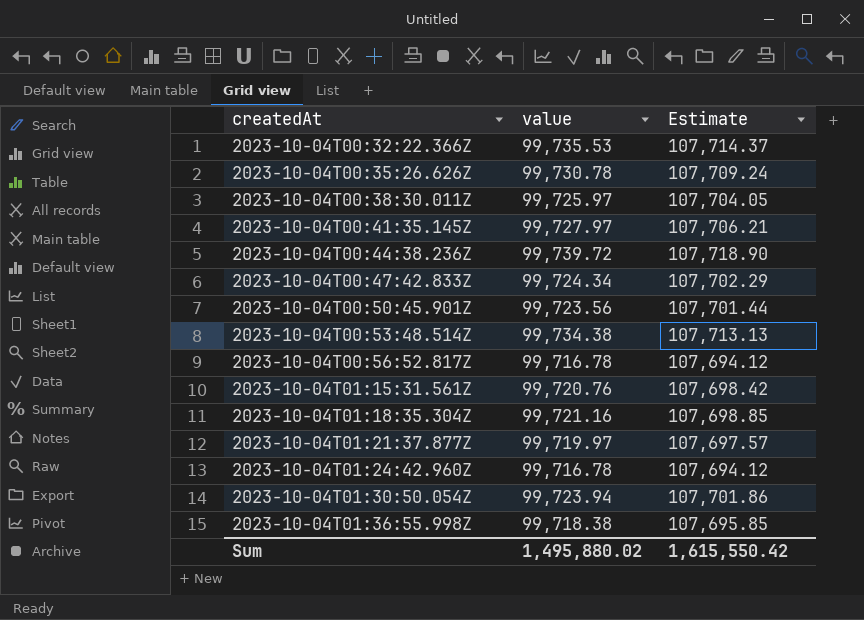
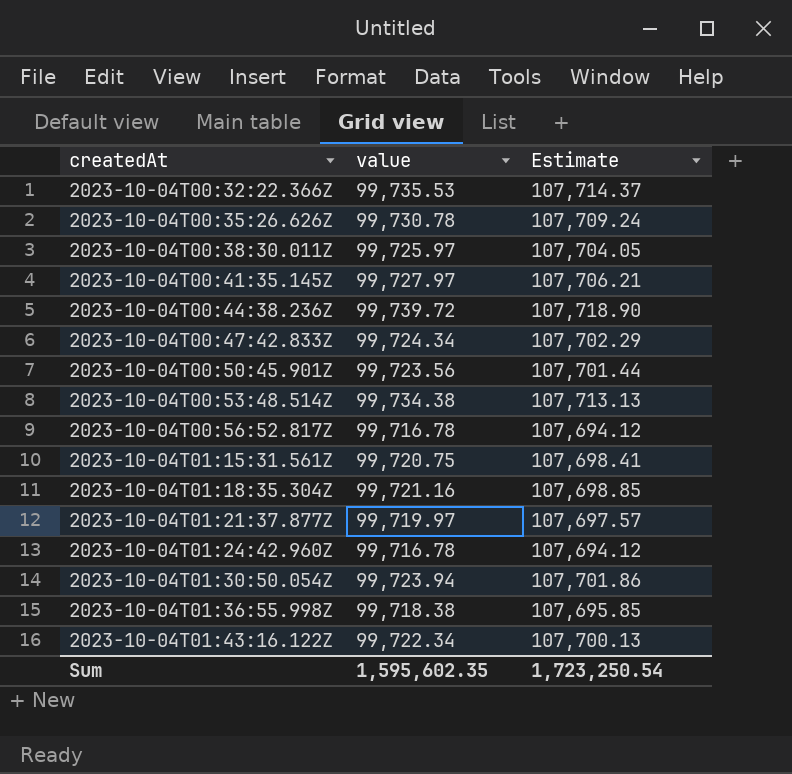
2023-10-04T01:15:31.561Z | value: 99,720.76 -> 99,720.75
2023-10-04T01:15:31.561Z | Estimate: 107,698.42 -> 107,698.41
row 2023-10-04T01:43:16.122Z: none -> 99,722.34 | 107,700.13
Sum | value: 1,495,880.02 -> 1,595,602.35
Sum | Estimate: 1,615,550.42 -> 1,723,250.54

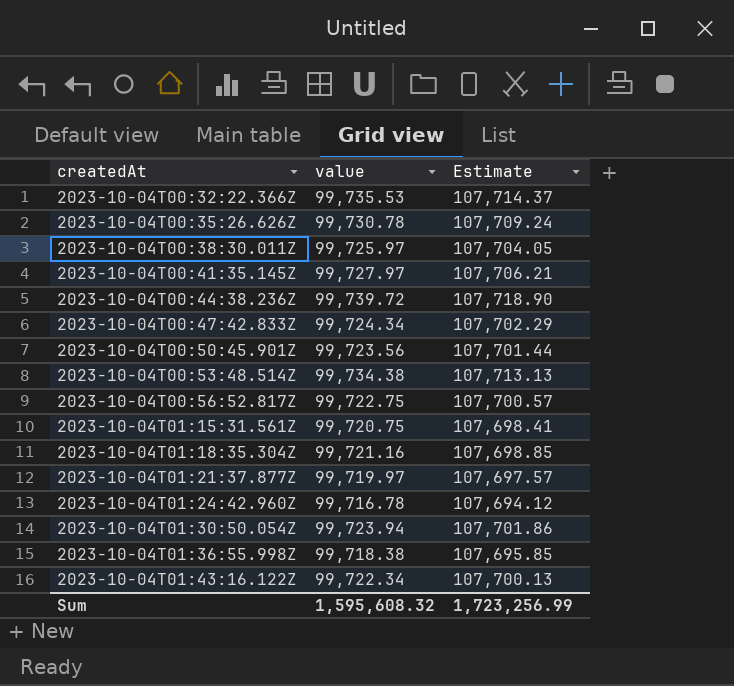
2023-10-04T00:56:52.817Z | value: 99,716.78 -> 99,722.75
2023-10-04T00:56:52.817Z | Estimate: 107,694.12 -> 107,700.57
Sum | value: 1,595,602.35 -> 1,595,608.32
Sum | Estimate: 1,723,250.54 -> 1,723,256.99

